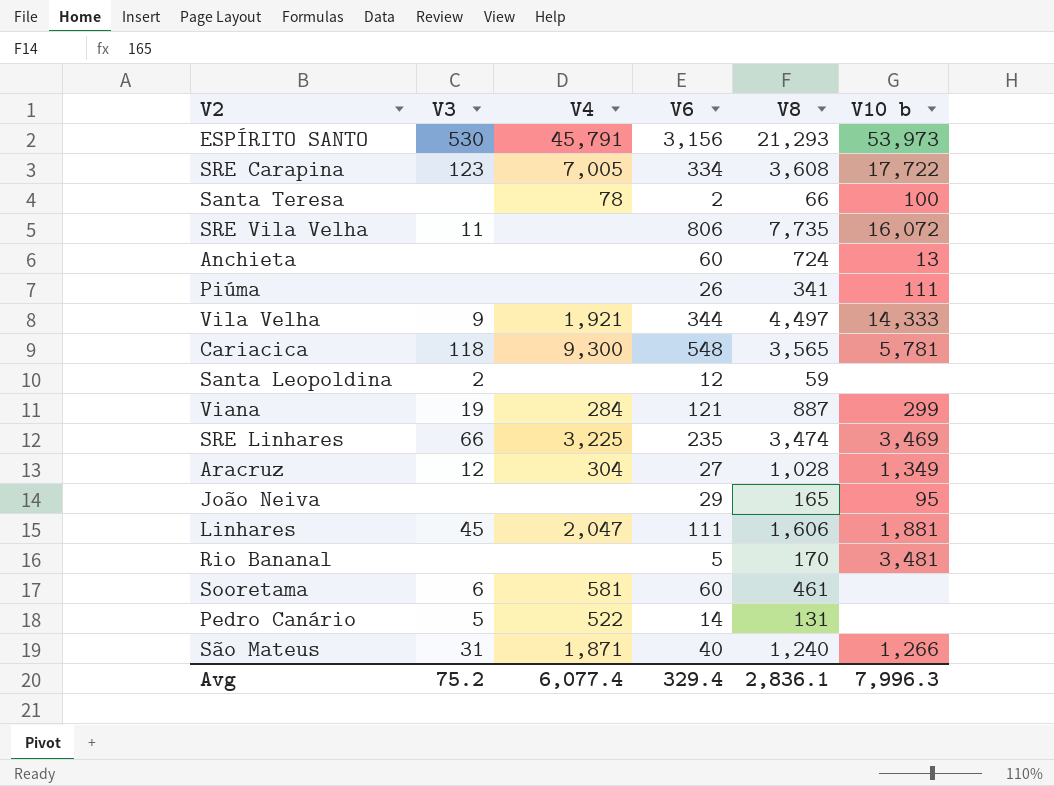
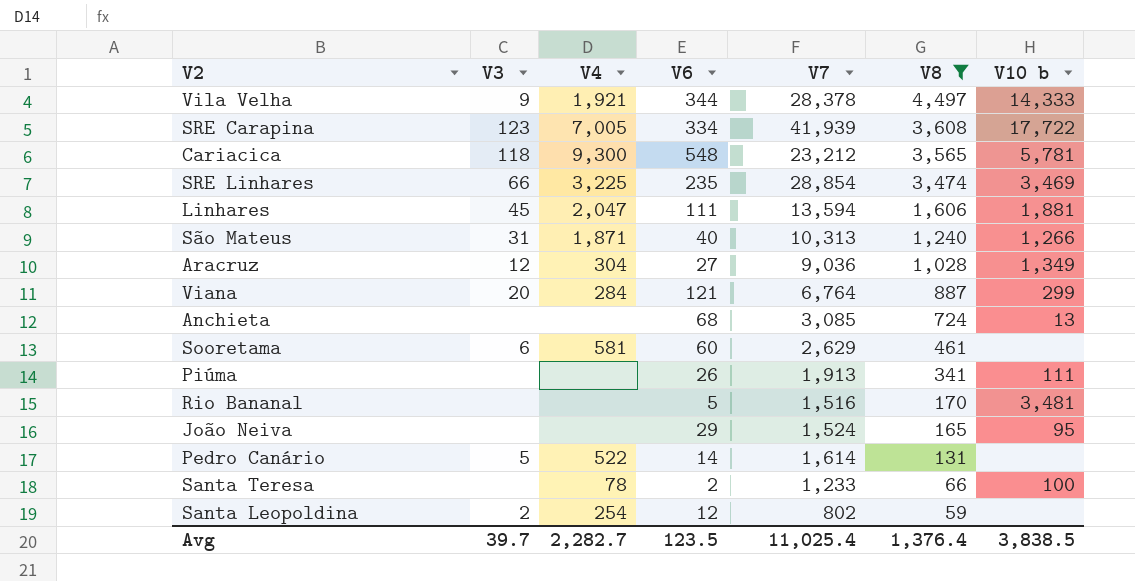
filter: none -> V8 <= 4,497
row order: none -> V8 descending
column V7 | position: none -> 5
Viana | V3: 19 -> 20
Anchieta | V6: 60 -> 68
Santa Leopoldina | V4: none -> 254
Avg | V3: 75.2 -> 39.7
Avg | V4: 6,077.4 -> 2,282.7
Avg | V6: 329.4 -> 123.5
Avg | V8: 2,836.1 -> 1,376.4
Avg | V10 b: 7,996.3 -> 3,838.5

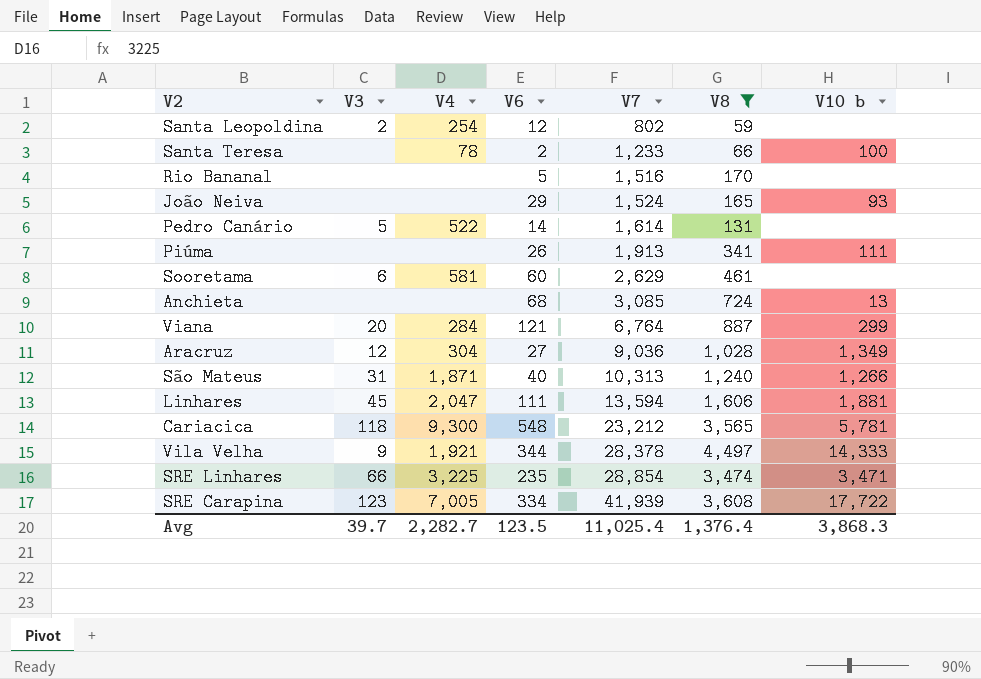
row order: V8 descending -> V7 ascending
Rio Bananal | V10 b: 3,481 -> none
João Neiva | V10 b: 95 -> 93
SRE Linhares | V10 b: 3,469 -> 3,471
Avg | V10 b: 3,838.5 -> 3,868.3

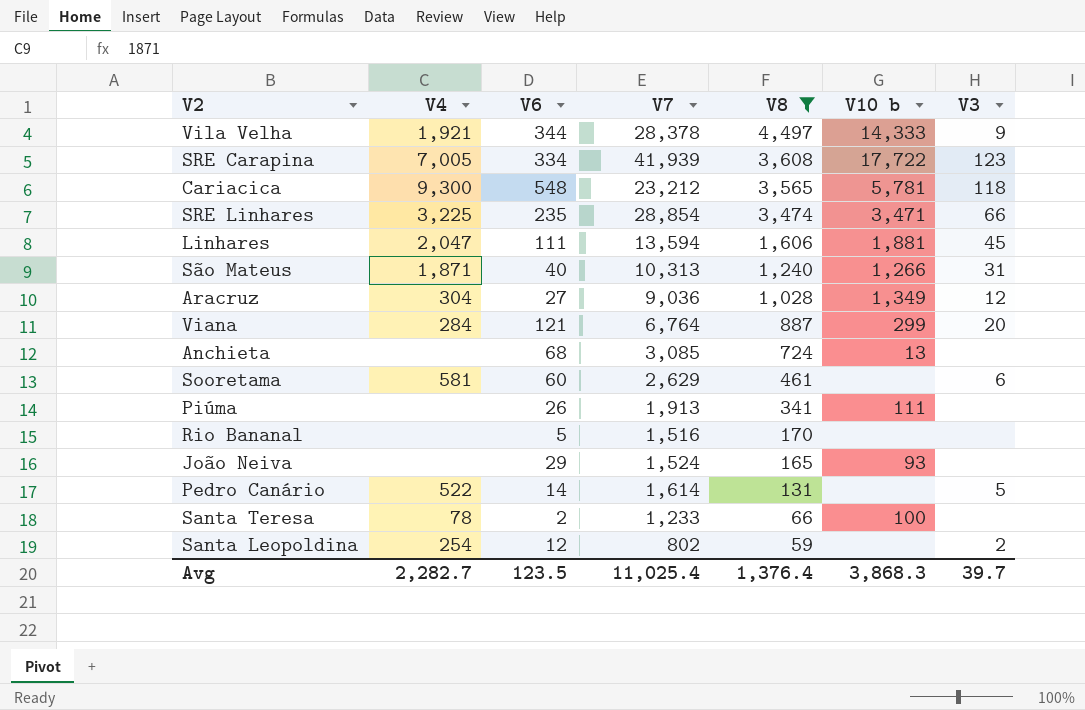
row order: V7 ascending -> V8 descending
column V3 | position: 2 -> 7

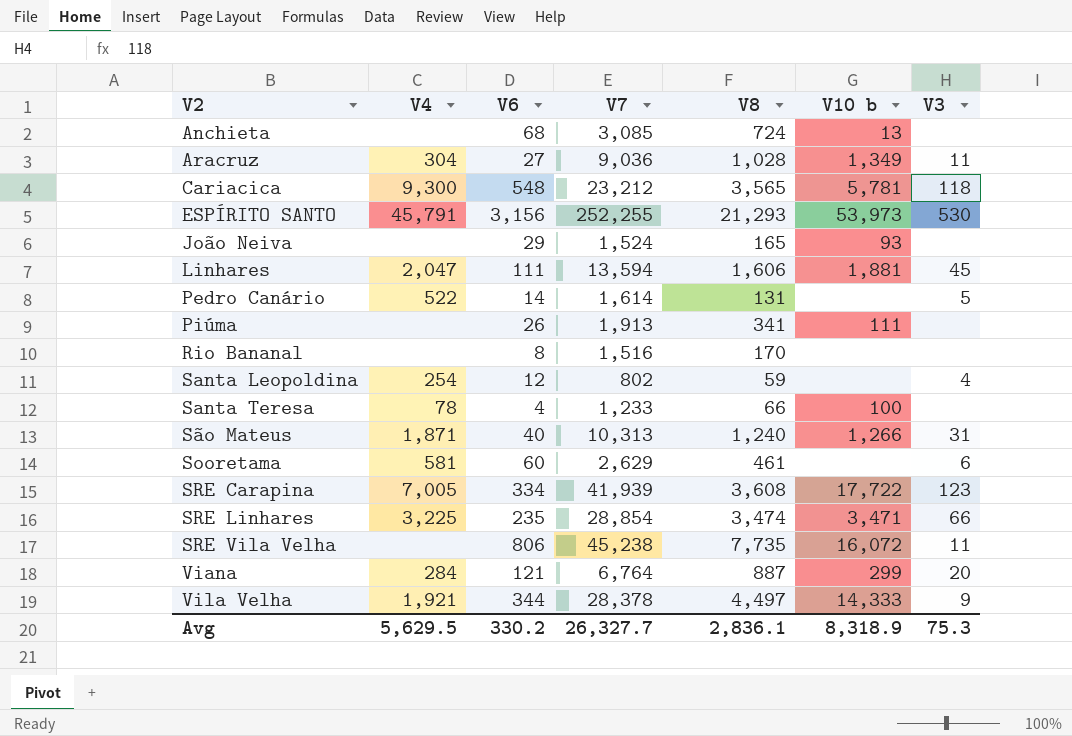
filter: V8 <= 4,497 -> none
row order: V8 descending -> V2 ascending
Aracruz | V3: 12 -> 11
Rio Bananal | V6: 5 -> 8
Santa Leopoldina | V3: 2 -> 4
Santa Teresa | V6: 2 -> 4
Avg | V4: 2,282.7 -> 5,629.5
Avg | V6: 123.5 -> 330.2
Avg | V7: 11,025.4 -> 26,327.7
Avg | V8: 1,376.4 -> 2,836.1
Avg | V10 b: 3,868.3 -> 8,318.9
Avg | V3: 39.7 -> 75.3

